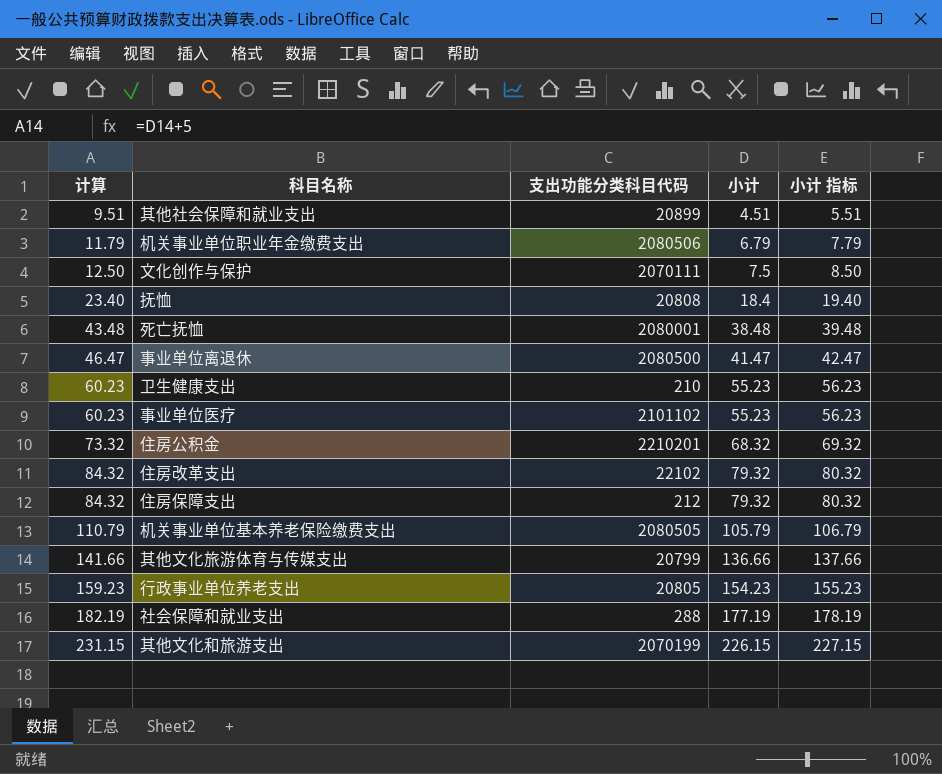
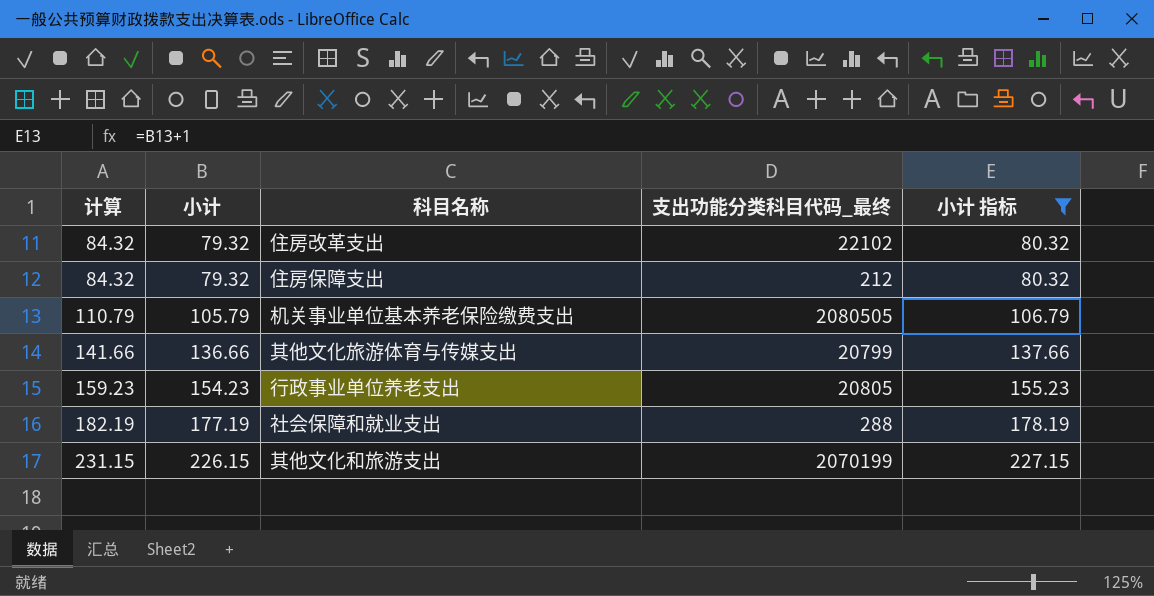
filter: none -> 小计 指标 >= 80.32
column 小计 | position: 4 -> 2
column name: 支出功能分类科目代码 -> 支出功能分类科目代码_最终

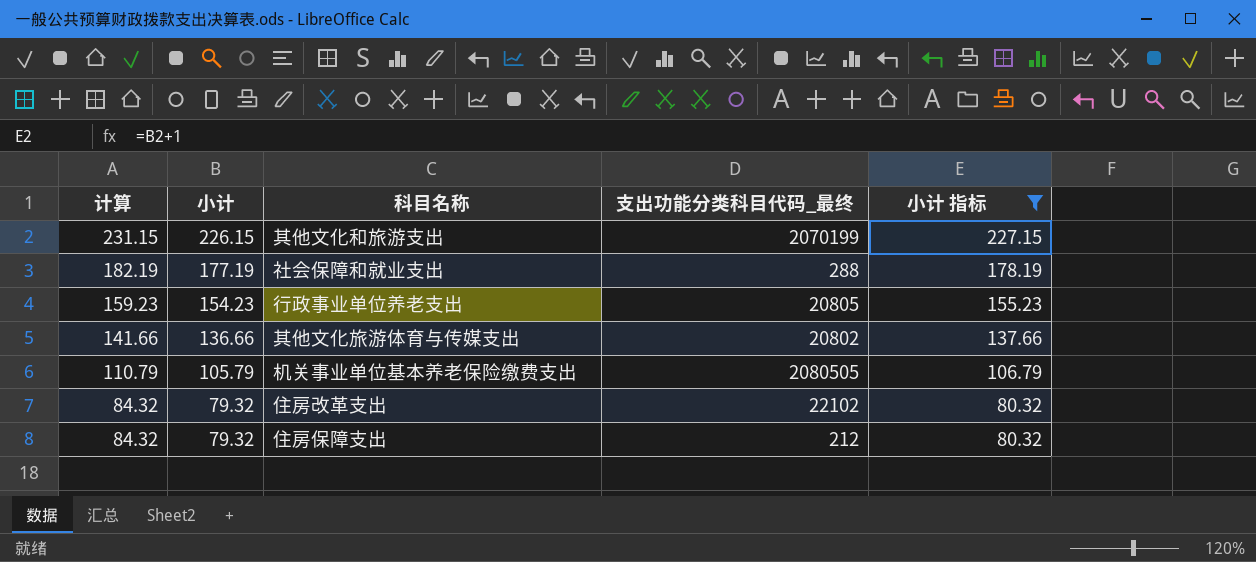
row order: 计算 ascending -> 计算 descending
其他文化旅游体育与传媒支出 | 支出功能分类科目代码_最终: 20799 -> 20802

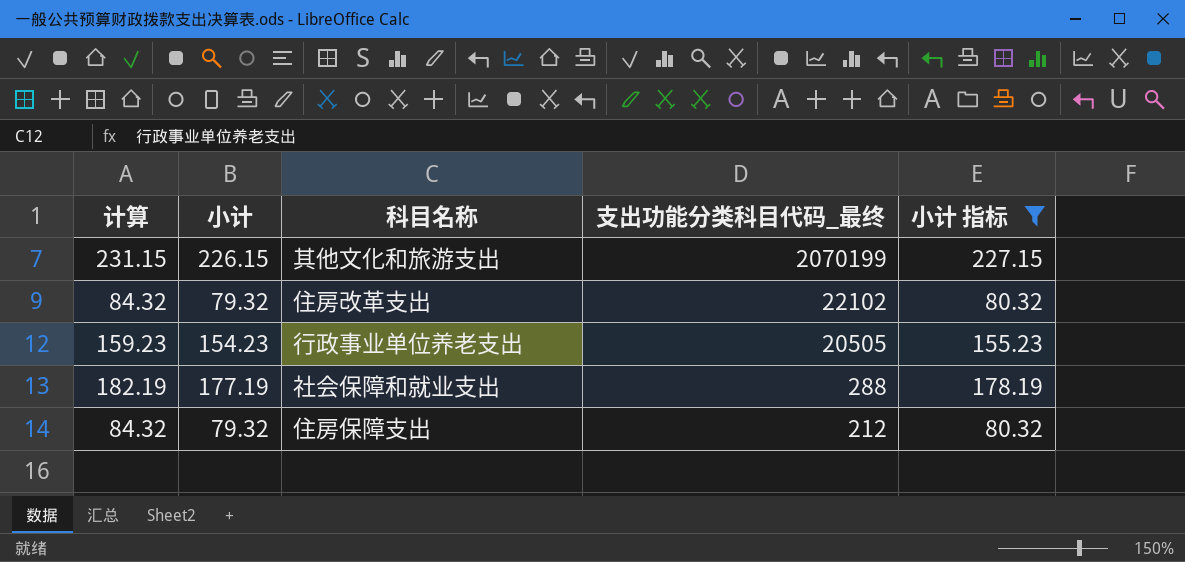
row order: 计算 descending -> 支出功能分类科目代码_最终 descending
row 其他文化旅游体育与传媒支出: 141.66 | 136.66 | 20802 | 137.66 -> none
row 机关事业单位基本养老保险缴费支出: 110.79 | 105.79 | 2080505 | 106.79 -> none
行政事业单位养老支出 | 支出功能分类科目代码_最终: 20805 -> 20505

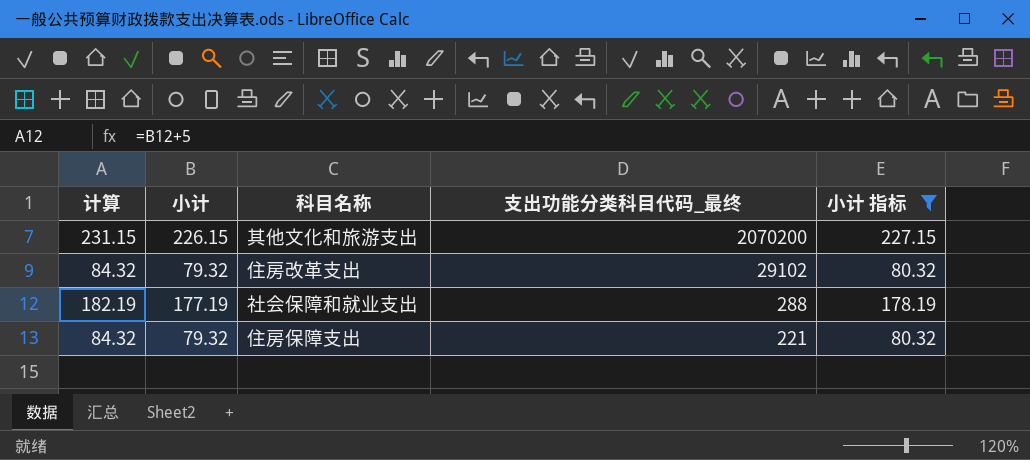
row 行政事业单位养老支出: 159.23 | 154.23 | 20505 | 155.23 -> none
其他文化和旅游支出 | 支出功能分类科目代码_最终: 2070199 -> 2070200
住房改革支出 | 支出功能分类科目代码_最终: 22102 -> 29102
住房保障支出 | 支出功能分类科目代码_最终: 212 -> 221

